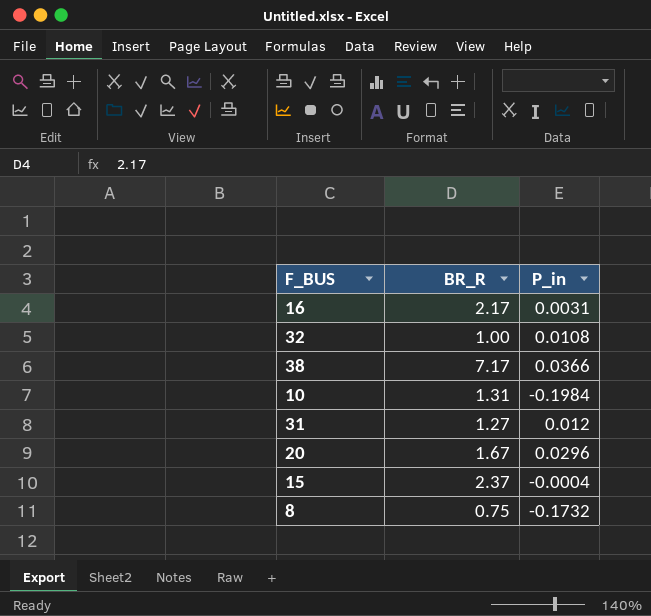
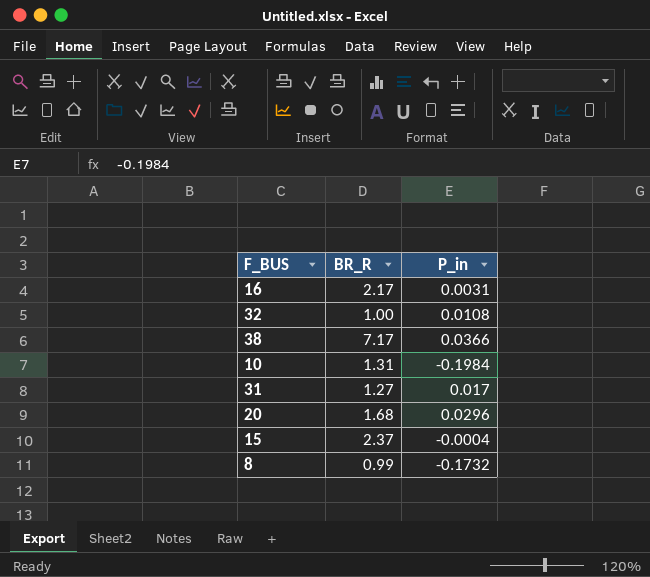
31 | P_in: 0.012 -> 0.017
20 | BR_R: 1.67 -> 1.68
8 | BR_R: 0.75 -> 0.99

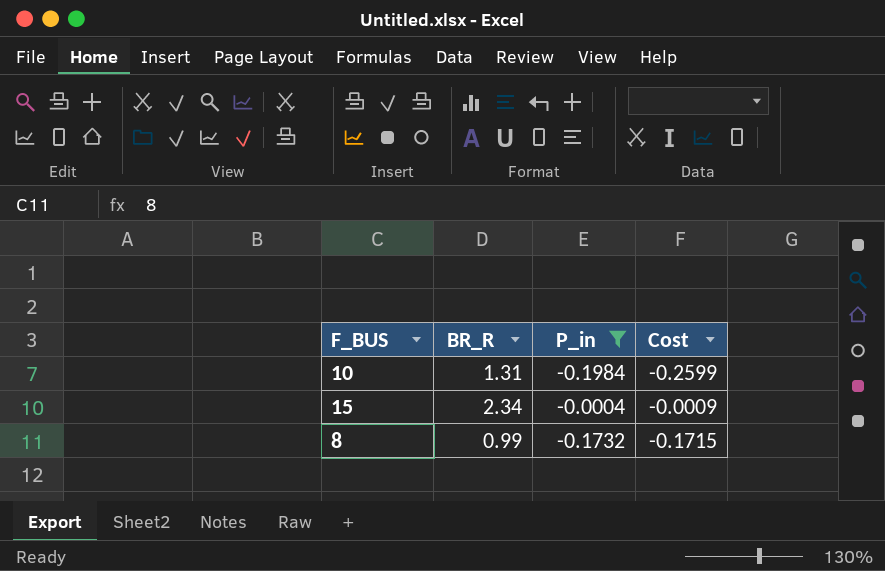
filter: none -> P_in <= -0.0004
column Cost | formula: none -> [BR_R] * [P_in]
15 | BR_R: 2.37 -> 2.34

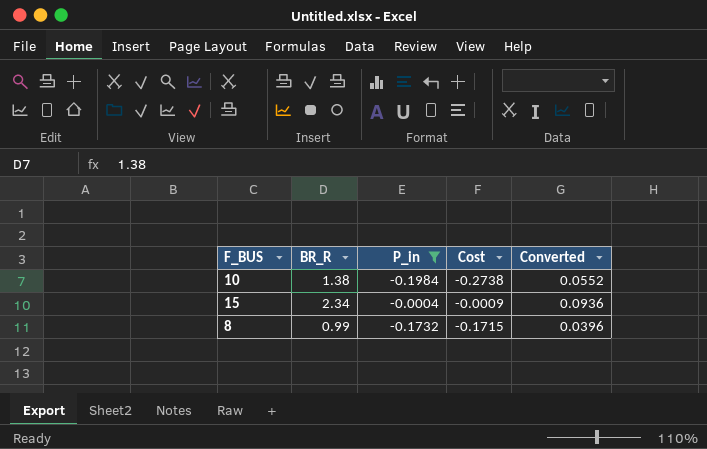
column Converted | formula: none -> [BR_R] * 0.04
10 | BR_R: 1.31 -> 1.38
10 | Cost: -0.2599 -> -0.2738

